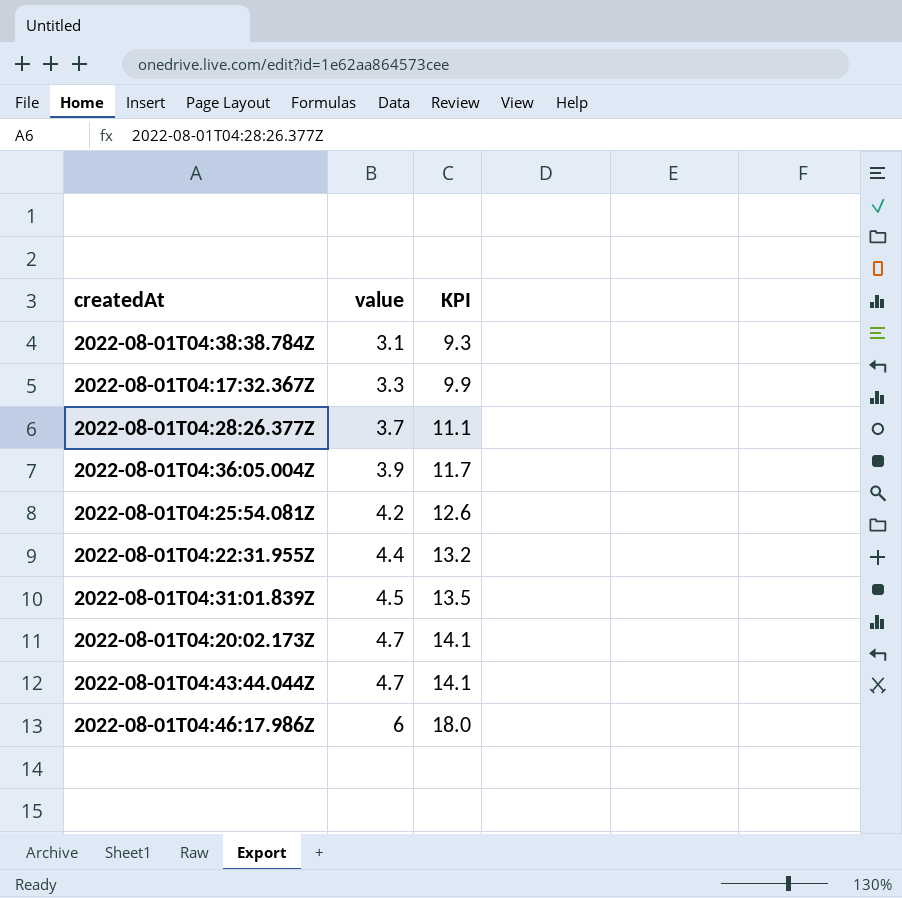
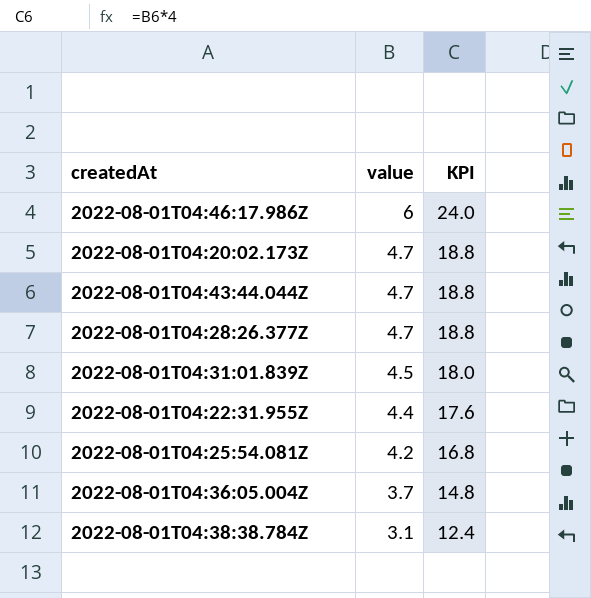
row order: value ascending -> value descending
column KPI | formula: [value] * 3 -> [value] * 4
row 2022-08-01T04:17:32.367Z: 3.3 | 9.9 -> none
2022-08-01T04:28:26.377Z | value: 3.7 -> 4.7
2022-08-01T04:36:05.004Z | value: 3.9 -> 3.7

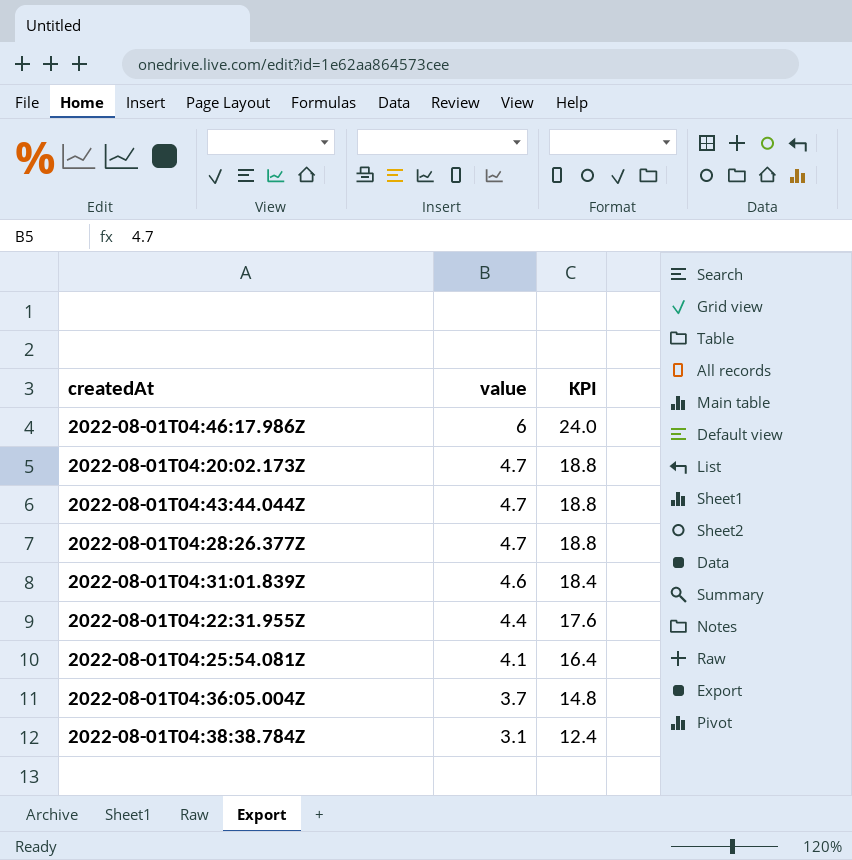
2022-08-01T04:31:01.839Z | value: 4.5 -> 4.6
2022-08-01T04:31:01.839Z | KPI: 18.0 -> 18.4
2022-08-01T04:25:54.081Z | value: 4.2 -> 4.1
2022-08-01T04:25:54.081Z | KPI: 16.8 -> 16.4

